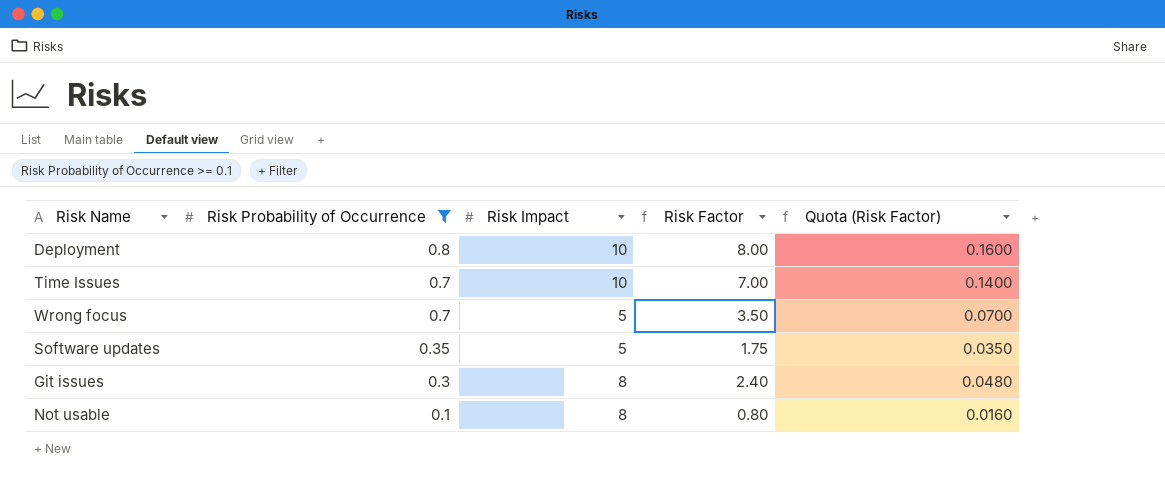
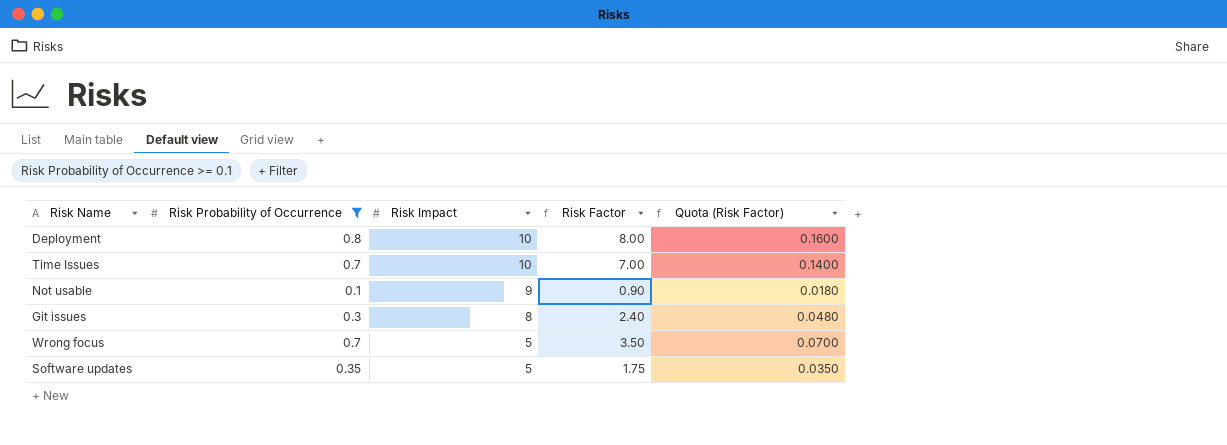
row order: Risk Probability of Occurrence descending -> Risk Impact descending
Not usable | Risk Impact: 8 -> 9
Not usable | Risk Factor: 0.80 -> 0.90
Not usable | Quota (Risk Factor): 0.0160 -> 0.0180

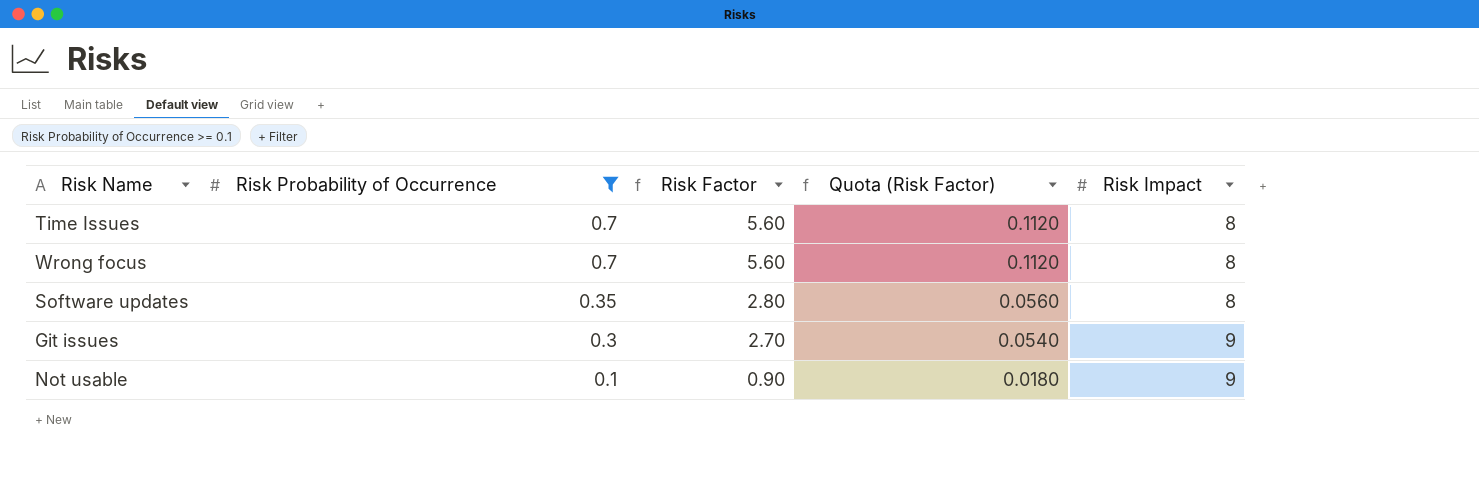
row order: Risk Impact descending -> Risk Probability of Occurrence descending
column Risk Impact | position: 3 -> 5
row Deployment: 0.8 | 10 | 8.00 | 0.1600 -> none
Time Issues | Risk Factor: 7.00 -> 5.60
Time Issues | Quota (Risk Factor): 0.1400 -> 0.1120
Time Issues | Risk Impact: 10 -> 8
Wrong focus | Risk Factor: 3.50 -> 5.60
Wrong focus | Quota (Risk Factor): 0.0700 -> 0.1120
Wrong focus | Risk Impact: 5 -> 8
Software updates | Risk Factor: 1.75 -> 2.80
Software updates | Quota (Risk Factor): 0.0350 -> 0.0560
Software updates | Risk Impact: 5 -> 8
Git issues | Risk Factor: 2.40 -> 2.70
Git issues | Quota (Risk Factor): 0.0480 -> 0.0540
Git issues | Risk Impact: 8 -> 9

